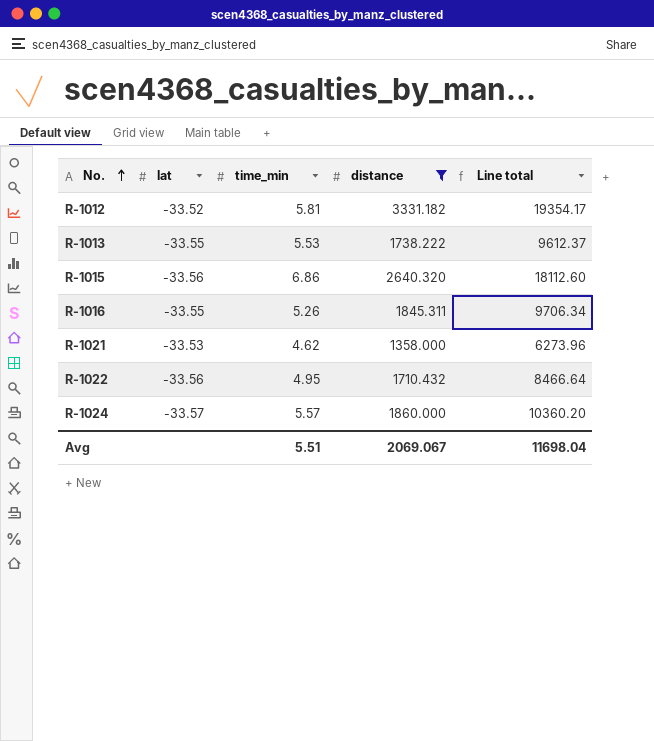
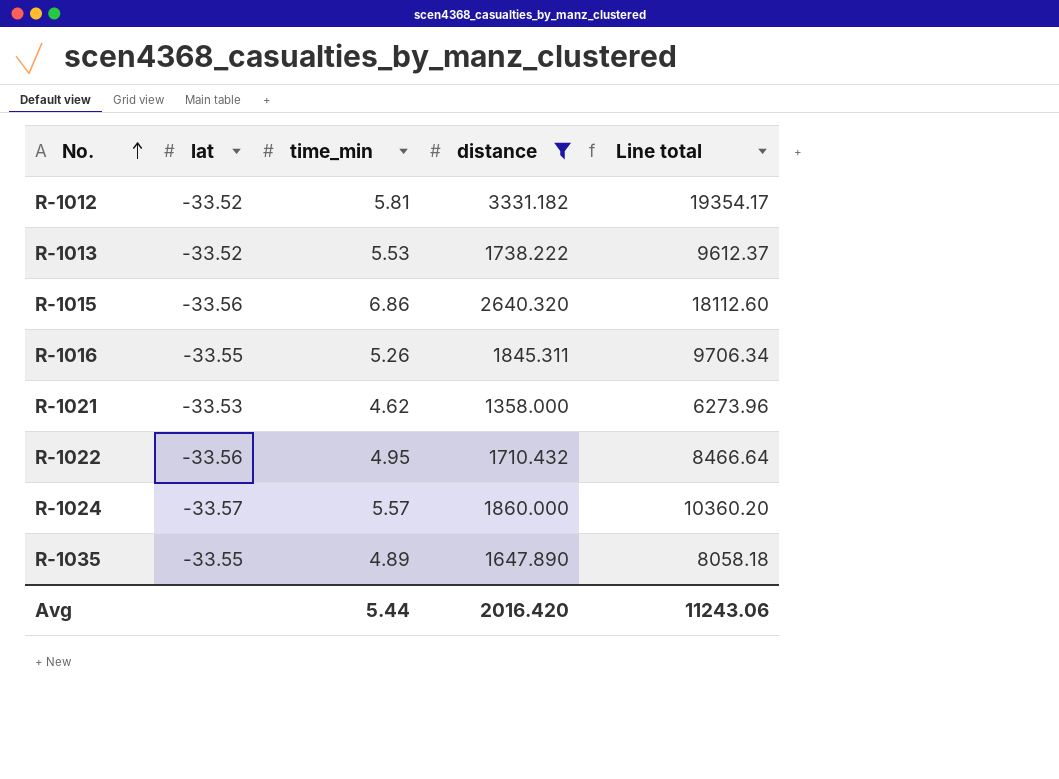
R-1013 | lat: -33.55 -> -33.52
row R-1035: none -> -33.55 | 4.89 | 1647.890 | 8058.18
Avg | time_min: 5.51 -> 5.44
Avg | distance: 2069.067 -> 2016.420
Avg | Line total: 11698.04 -> 11243.06

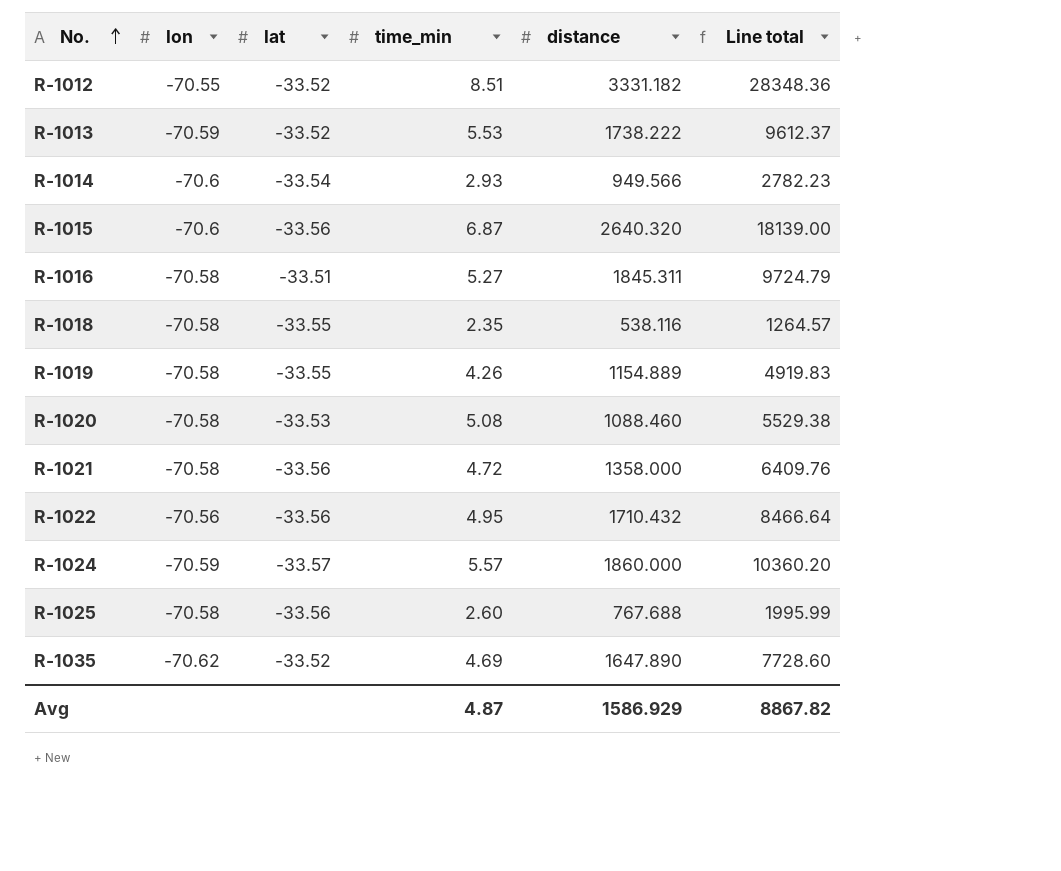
filter: distance >= 1358.000 -> none
column lon | position: none -> 2
R-1012 | time_min: 5.81 -> 8.51
R-1012 | Line total: 19354.17 -> 28348.36
R-1015 | time_min: 6.86 -> 6.87
R-1015 | Line total: 18112.60 -> 18139.00
R-1016 | lat: -33.55 -> -33.51
R-1016 | time_min: 5.26 -> 5.27
R-1016 | Line total: 9706.34 -> 9724.79
R-1021 | lat: -33.53 -> -33.56
R-1021 | time_min: 4.62 -> 4.72
R-1021 | Line total: 6273.96 -> 6409.76
R-1035 | lat: -33.55 -> -33.52
R-1035 | time_min: 4.89 -> 4.69
R-1035 | Line total: 8058.18 -> 7728.60
Avg | time_min: 5.44 -> 4.87
Avg | distance: 2016.420 -> 1586.929
Avg | Line total: 11243.06 -> 8867.82

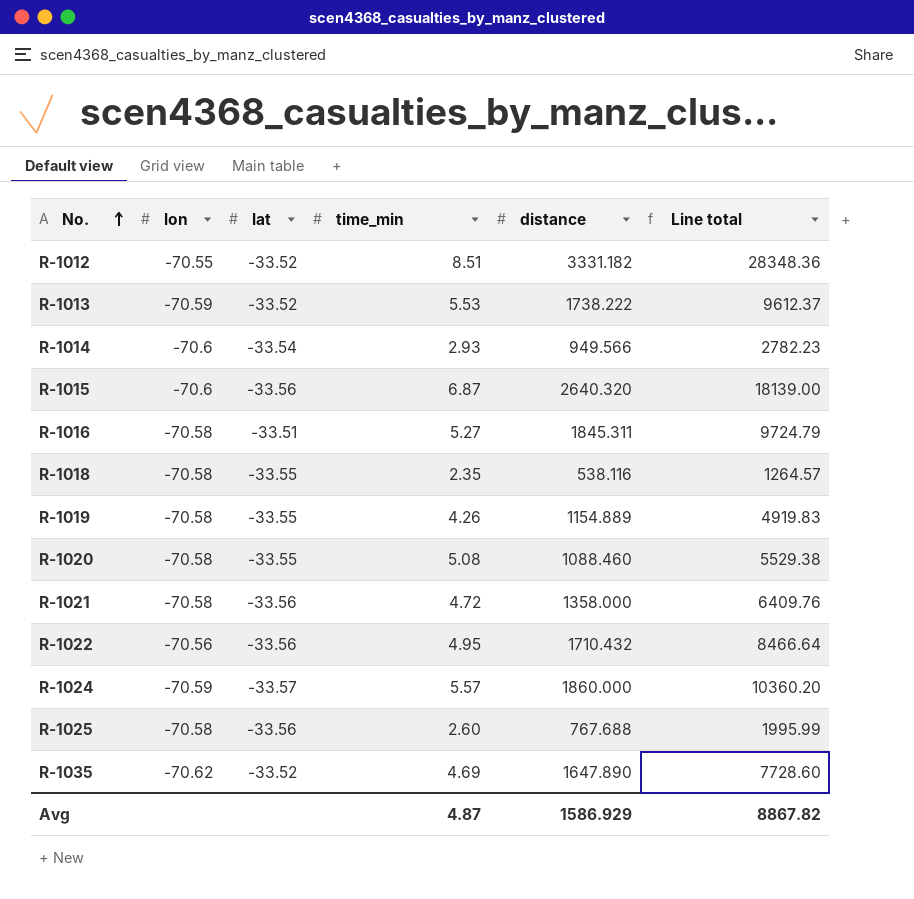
R-1020 | lat: -33.53 -> -33.55

